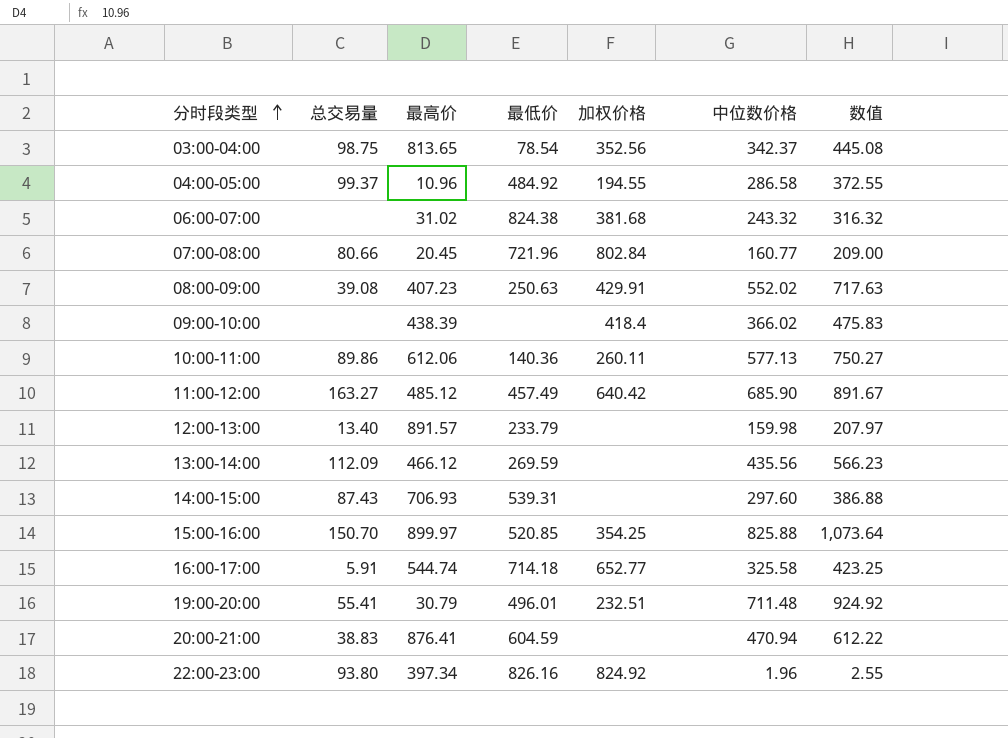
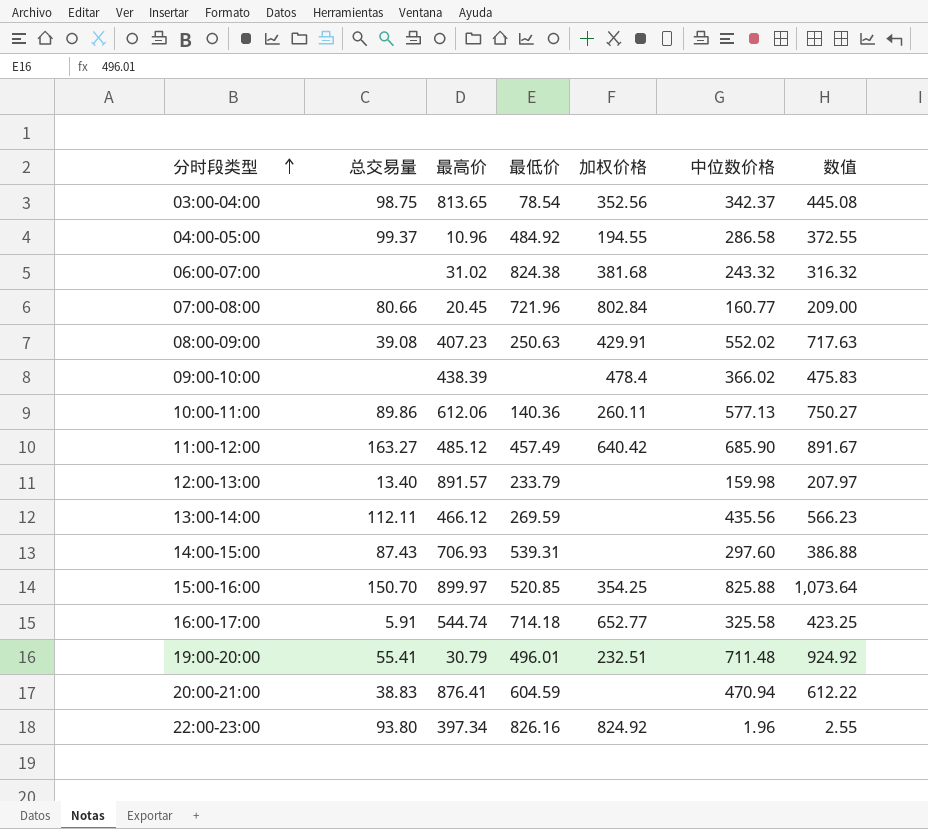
09:00-10:00 | 加权价格: 418.4 -> 478.4
13:00-14:00 | 总交易量: 112.09 -> 112.11

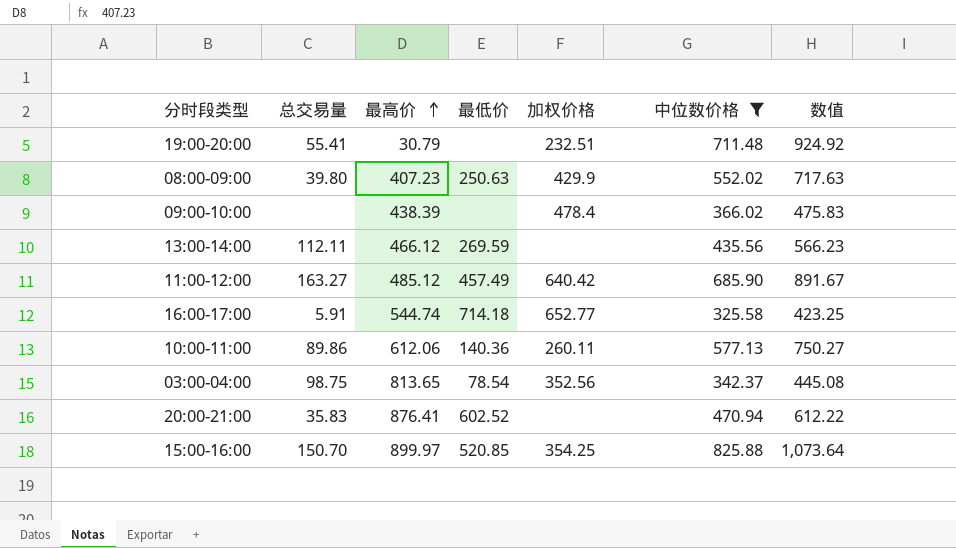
filter: none -> 中位数价格 >= 325.58
row order: 分时段类型 ascending -> 最高价 ascending
19:00-20:00 | 最低价: 496.01 -> none
08:00-09:00 | 总交易量: 39.08 -> 39.80
08:00-09:00 | 加权价格: 429.91 -> 429.9
20:00-21:00 | 总交易量: 38.83 -> 35.83
20:00-21:00 | 最低价: 604.59 -> 602.52

